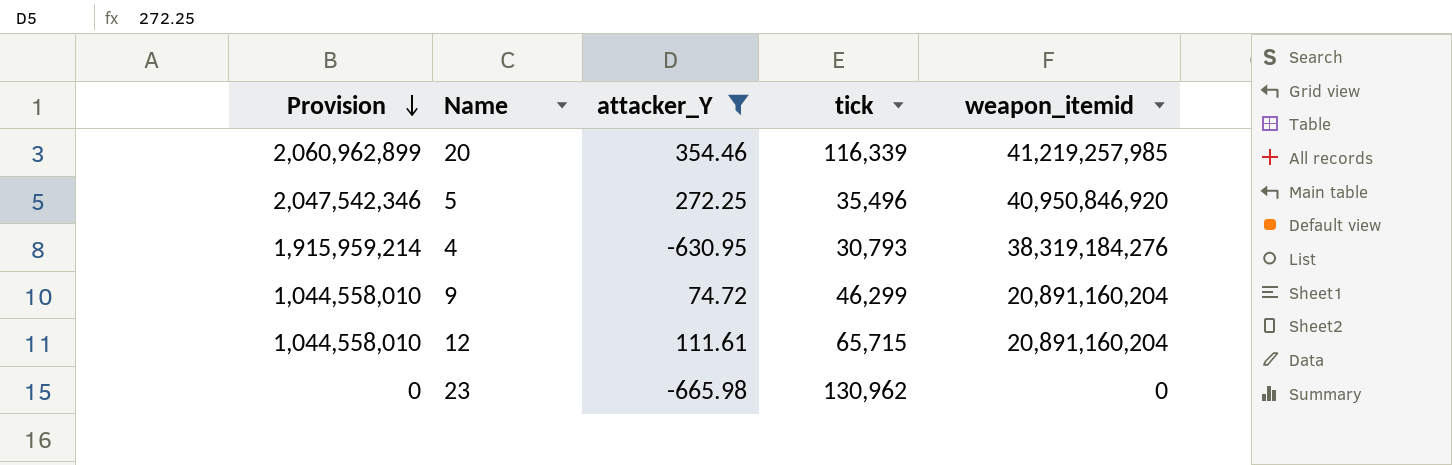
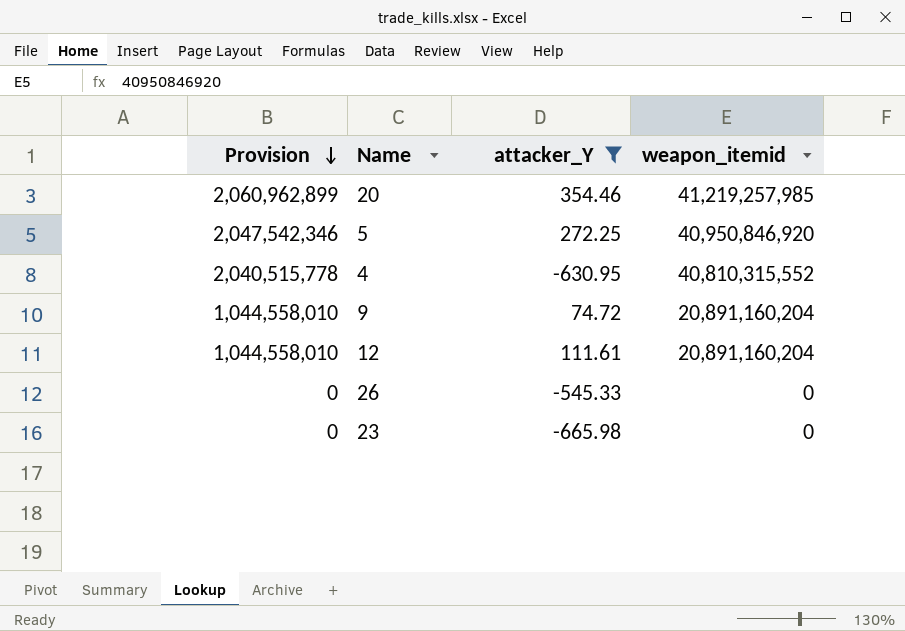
column tick | position: 4 -> none
4 | Provision: 1,915,959,214 -> 2,040,515,778
4 | weapon_itemid: 38,319,184,276 -> 40,810,315,552
row 26: none -> 0 | -545.33 | 0

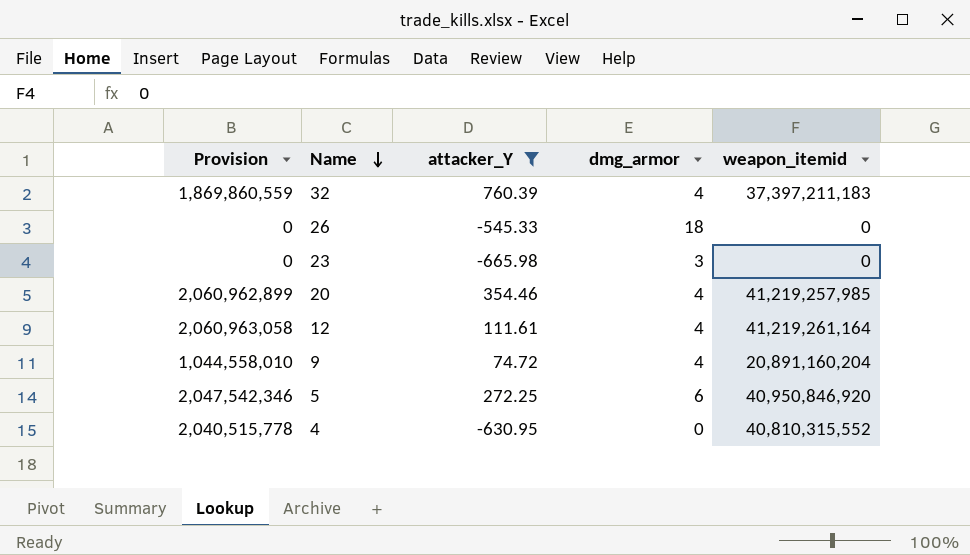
row order: Provision descending -> Name descending
column dmg_armor | position: none -> 4
row 32: none -> 1,869,860,559 | 760.39 | 4 | 37,397,211,183
12 | Provision: 1,044,558,010 -> 2,060,963,058
12 | weapon_itemid: 20,891,160,204 -> 41,219,261,164

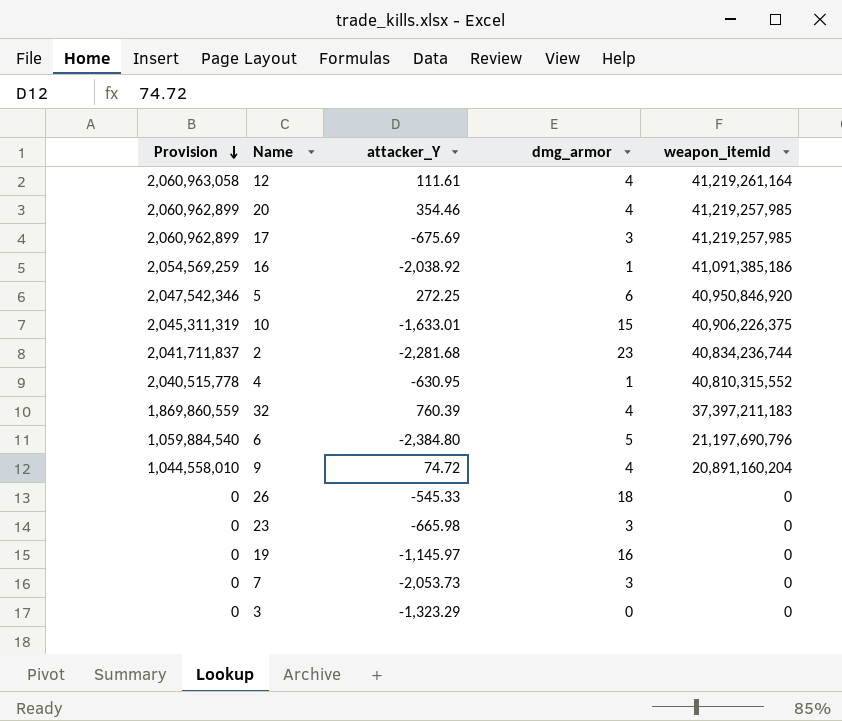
filter: attacker_Y >= -665.98 -> none
row order: Name descending -> Provision descending
4 | dmg_armor: 0 -> 1

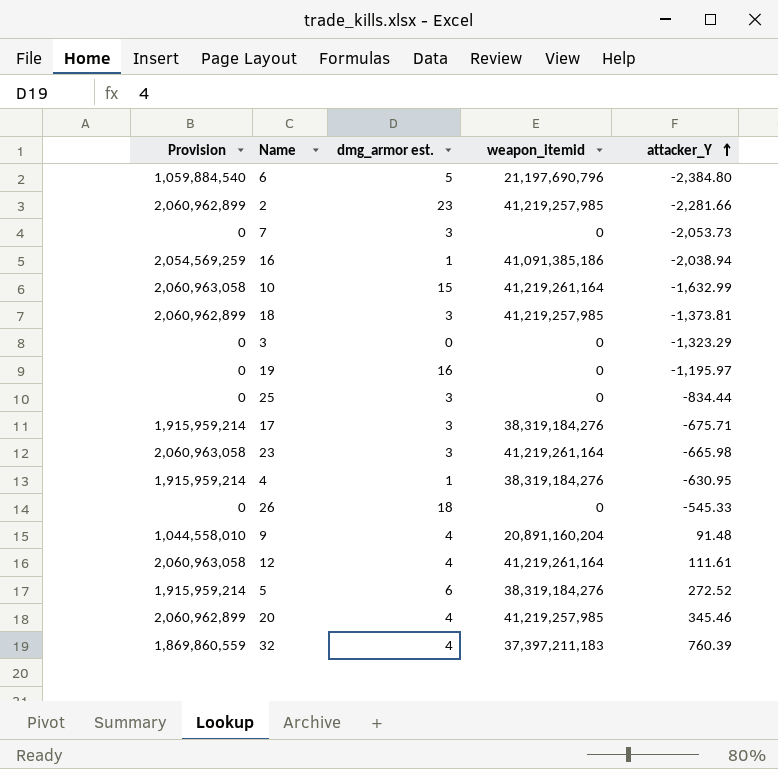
row order: Provision descending -> attacker_Y ascending
column name: dmg_armor -> dmg_armor est.
column attacker_Y | position: 3 -> 5
2 | Provision: 2,041,711,837 -> 2,060,962,899
2 | weapon_itemid: 40,834,236,744 -> 41,219,257,985
2 | attacker_Y: -2,281.68 -> -2,281.66
16 | attacker_Y: -2,038.92 -> -2,038.94
10 | Provision: 2,045,311,319 -> 2,060,963,058
10 | weapon_itemid: 40,906,226,375 -> 41,219,261,164
10 | attacker_Y: -1,633.01 -> -1,632.99
row 18: none -> 2,060,962,899 | 3 | 41,219,257,985 | -1,373.81
19 | attacker_Y: -1,145.97 -> -1,195.97
row 25: none -> 0 | 3 | 0 | -834.44
17 | Provision: 2,060,962,899 -> 1,915,959,214
17 | weapon_itemid: 41,219,257,985 -> 38,319,184,276
17 | attacker_Y: -675.69 -> -675.71
23 | Provision: 0 -> 2,060,963,058
23 | weapon_itemid: 0 -> 41,219,261,164
4 | Provision: 2,040,515,778 -> 1,915,959,214
4 | weapon_itemid: 40,810,315,552 -> 38,319,184,276
9 | attacker_Y: 74.72 -> 91.48
5 | Provision: 2,047,542,346 -> 1,915,959,214
5 | weapon_itemid: 40,950,846,920 -> 38,319,184,276
5 | attacker_Y: 272.25 -> 272.52
20 | attacker_Y: 354.46 -> 345.46

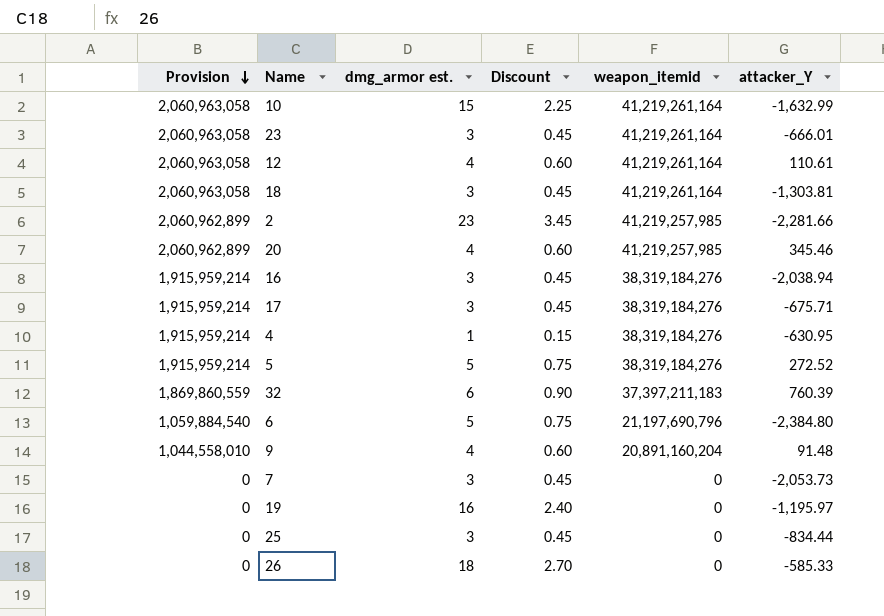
row order: attacker_Y ascending -> Provision descending
column Discount | formula: none -> [dmg_armor est.] * 0.15
row 3: 0 | 0 | 0 | -1,323.29 -> none
23 | attacker_Y: -665.98 -> -666.01
12 | attacker_Y: 111.61 -> 110.61
18 | Provision: 2,060,962,899 -> 2,060,963,058
18 | weapon_itemid: 41,219,257,985 -> 41,219,261,164
18 | attacker_Y: -1,373.81 -> -1,303.81
16 | Provision: 2,054,569,259 -> 1,915,959,214
16 | dmg_armor est.: 1 -> 3
16 | weapon_itemid: 41,091,385,186 -> 38,319,184,276
5 | dmg_armor est.: 6 -> 5
32 | dmg_armor est.: 4 -> 6
26 | attacker_Y: -545.33 -> -585.33

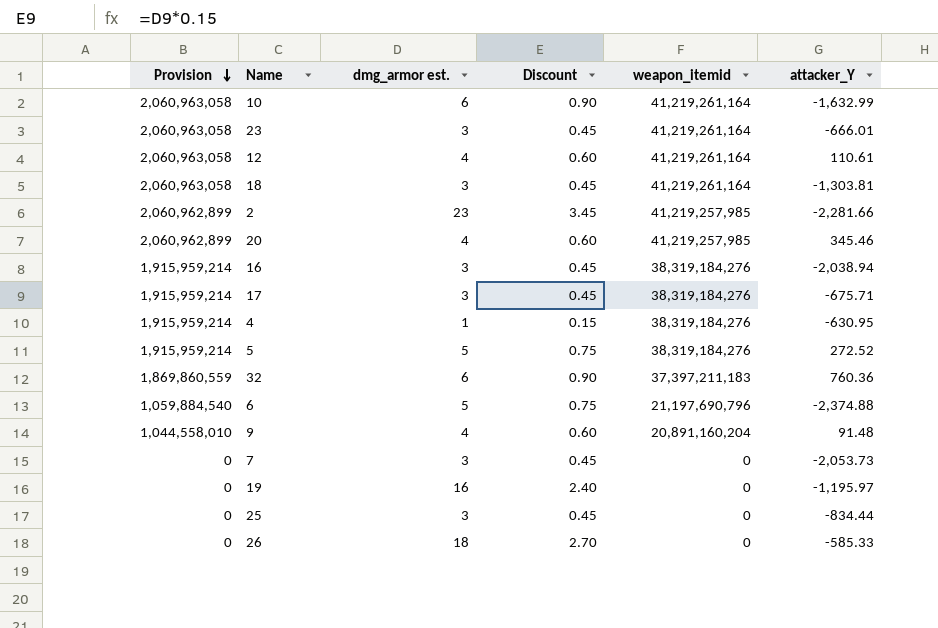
10 | dmg_armor est.: 15 -> 6
10 | Discount: 2.25 -> 0.90
32 | attacker_Y: 760.39 -> 760.36
6 | attacker_Y: -2,384.80 -> -2,374.88

